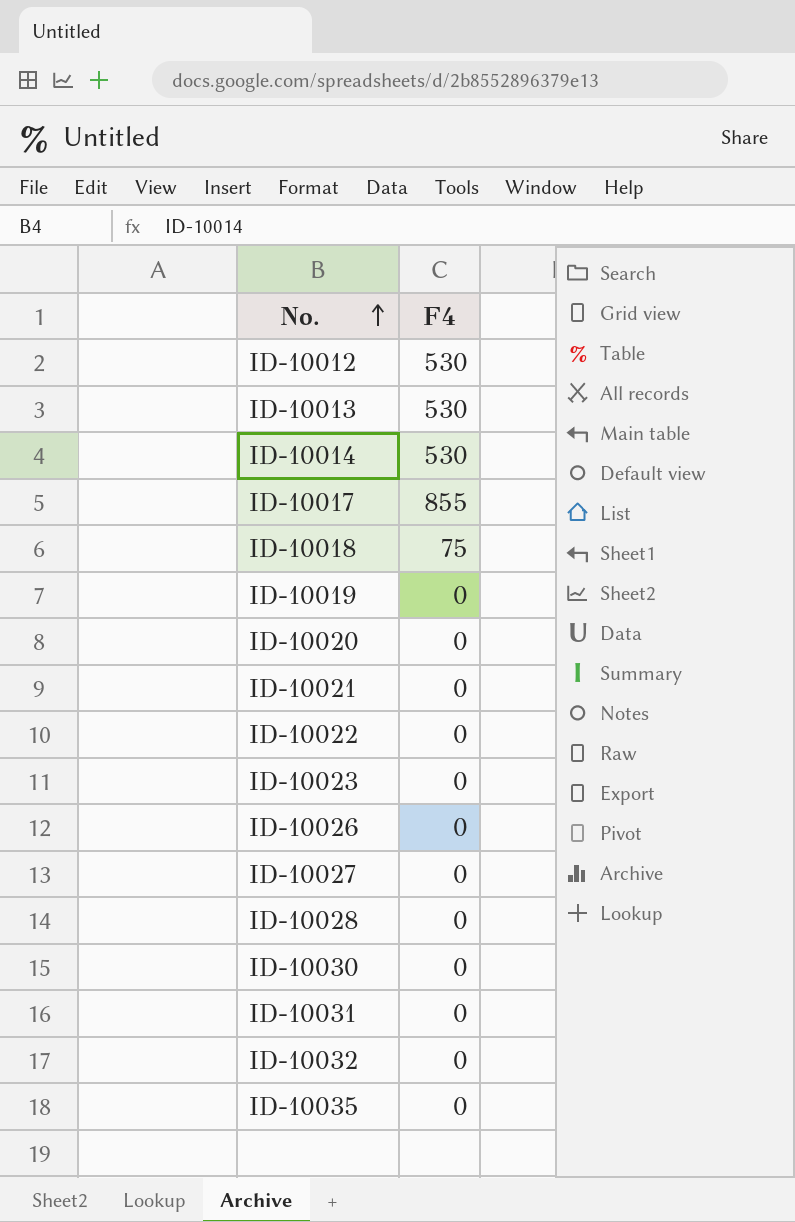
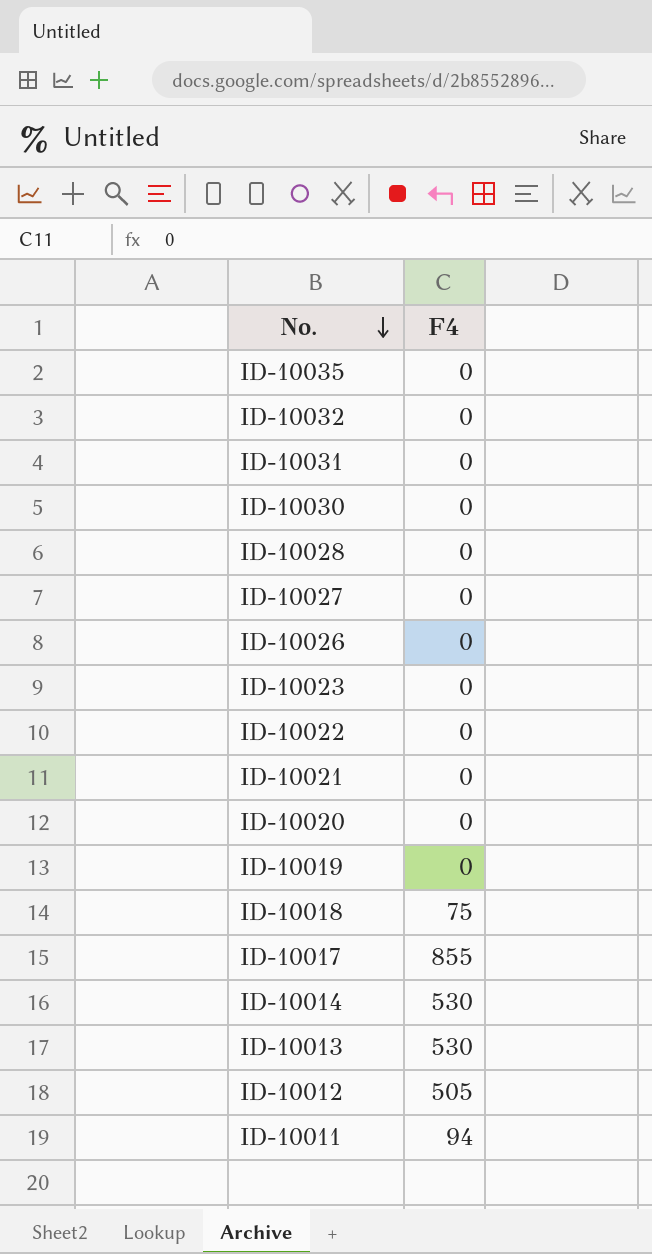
row order: No. ascending -> No. descending
ID-10012 | F4: 530 -> 505
row ID-10011: none -> 94

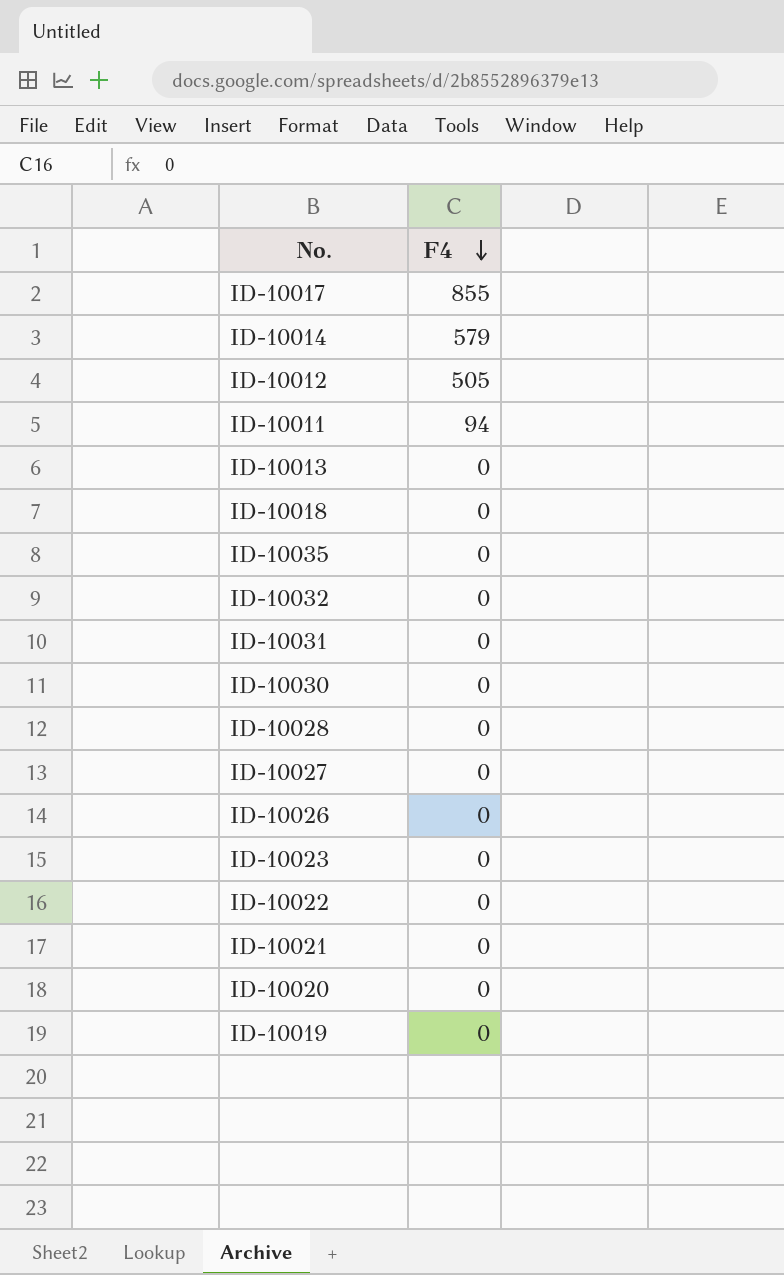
row order: No. descending -> F4 descending
ID-10014 | F4: 530 -> 579
ID-10013 | F4: 530 -> 0
ID-10018 | F4: 75 -> 0

